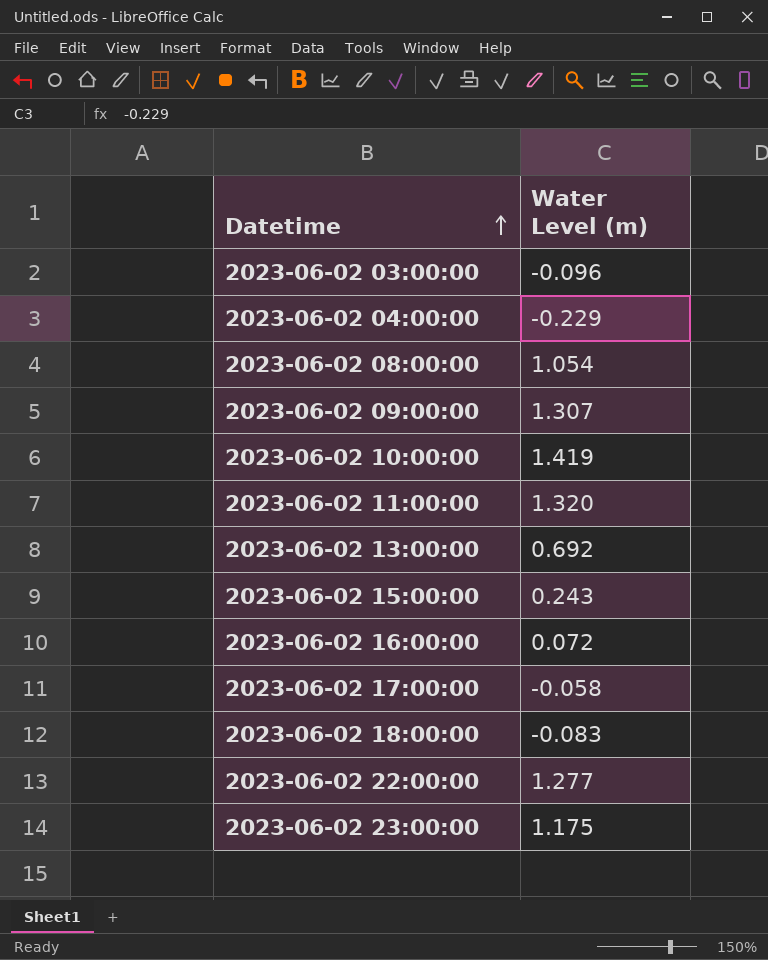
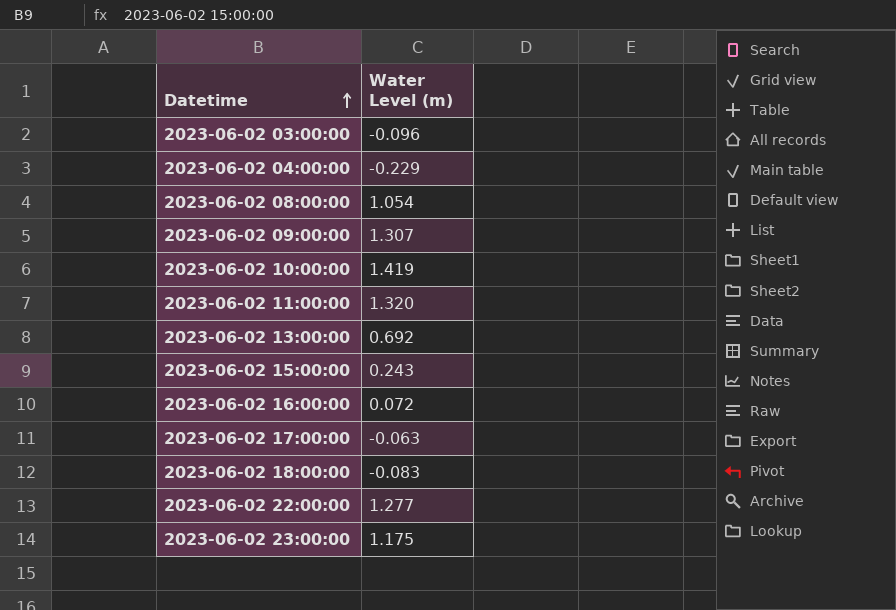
2023-06-02 17:00:00 | Water Level (m): -0.058 -> -0.063

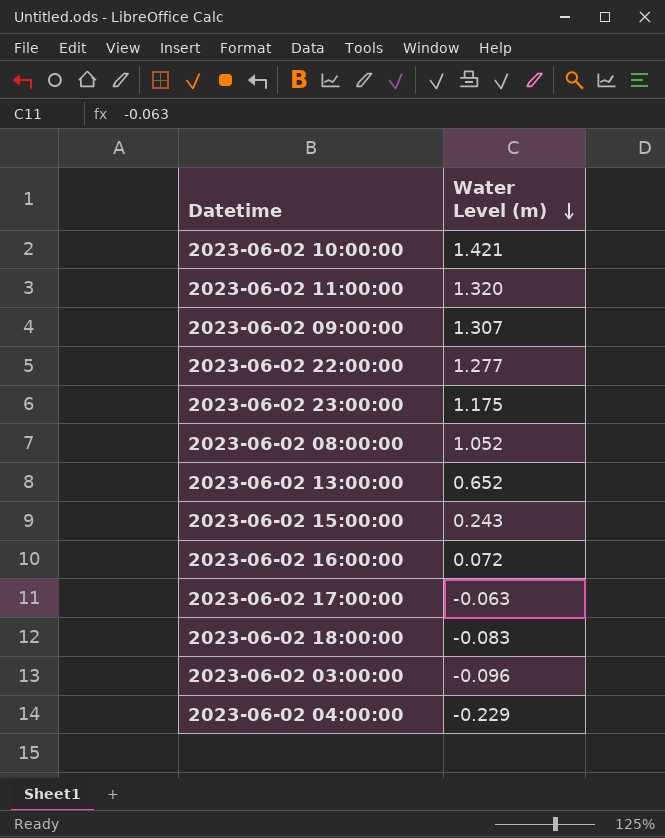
row order: Datetime ascending -> Water Level (m) descending
2023-06-02 10:00:00 | Water Level (m): 1.419 -> 1.421
2023-06-02 08:00:00 | Water Level (m): 1.054 -> 1.052
2023-06-02 13:00:00 | Water Level (m): 0.692 -> 0.652

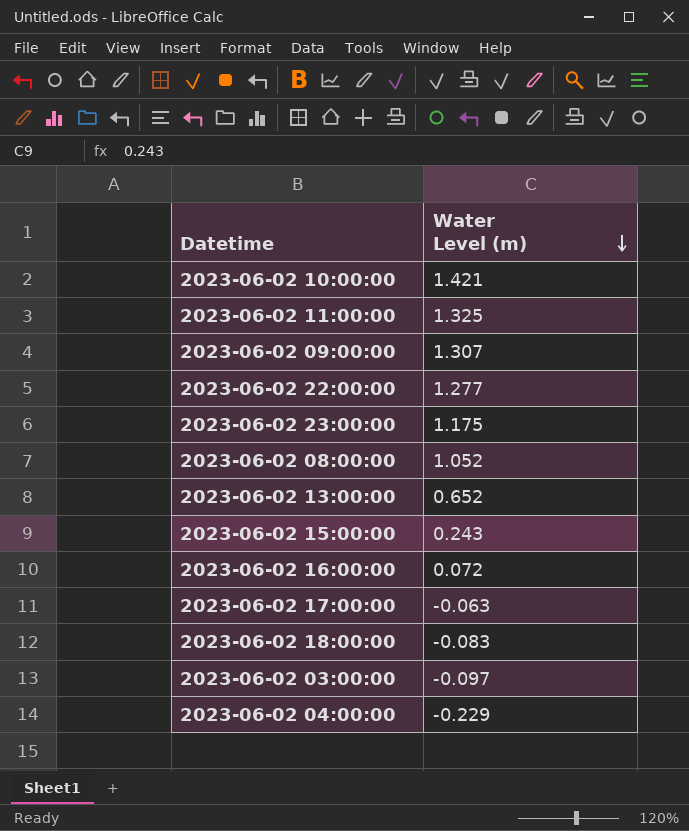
2023-06-02 11:00:00 | Water Level (m): 1.320 -> 1.325
2023-06-02 03:00:00 | Water Level (m): -0.096 -> -0.097

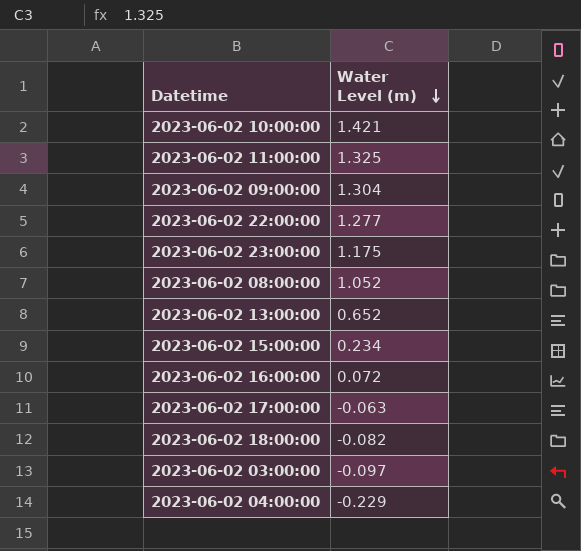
2023-06-02 09:00:00 | Water Level (m): 1.307 -> 1.304
2023-06-02 15:00:00 | Water Level (m): 0.243 -> 0.234
2023-06-02 18:00:00 | Water Level (m): -0.083 -> -0.082

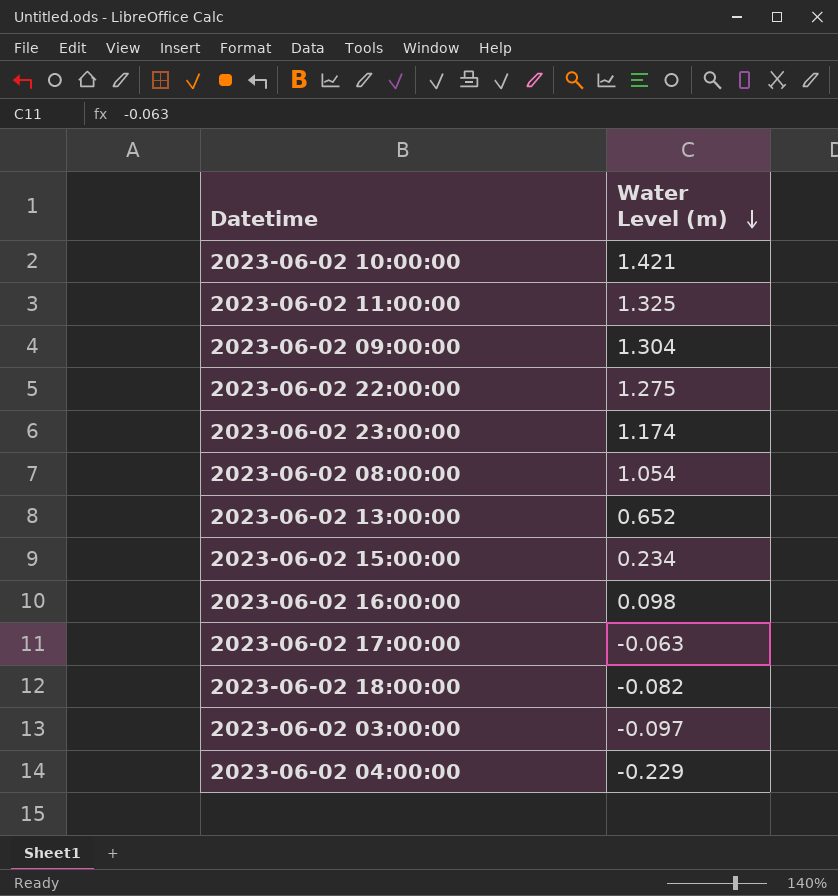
2023-06-02 22:00:00 | Water Level (m): 1.277 -> 1.275
2023-06-02 23:00:00 | Water Level (m): 1.175 -> 1.174
2023-06-02 08:00:00 | Water Level (m): 1.052 -> 1.054
2023-06-02 16:00:00 | Water Level (m): 0.072 -> 0.098

